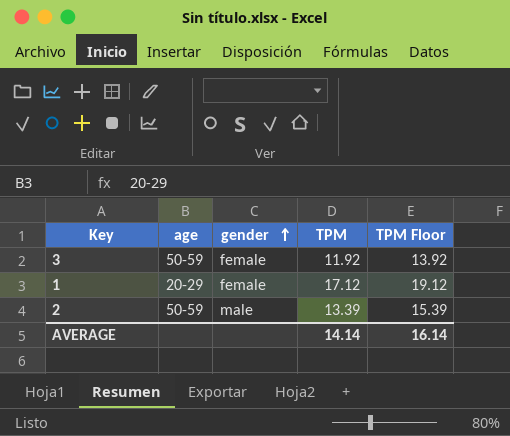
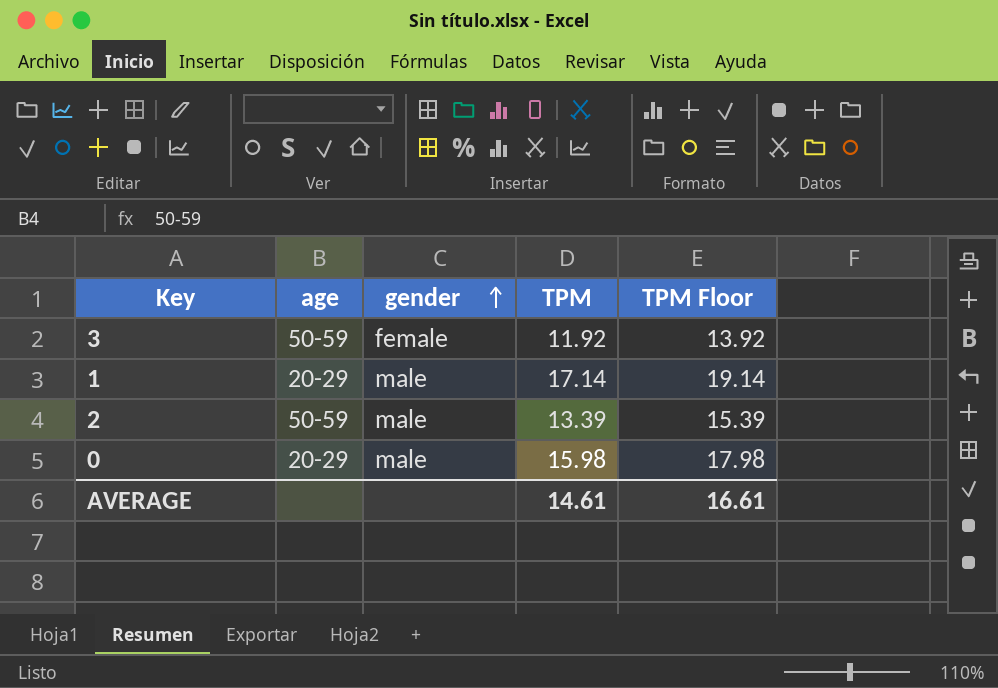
1 | gender: female -> male
1 | TPM: 17.12 -> 17.14
1 | TPM Floor: 19.12 -> 19.14
row 0: none -> 20-29 | male | 15.98 | 17.98
AVERAGE | TPM: 14.14 -> 14.61
AVERAGE | TPM Floor: 16.14 -> 16.61

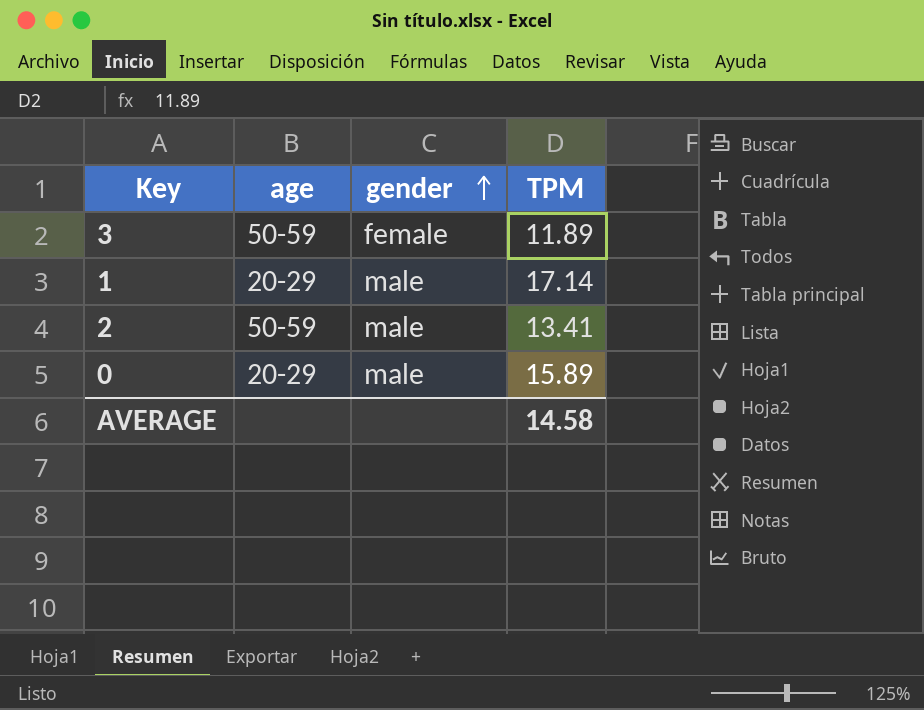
column TPM Floor | formula: [TPM] + 2 -> none
3 | TPM: 11.92 -> 11.89
2 | TPM: 13.39 -> 13.41
0 | TPM: 15.98 -> 15.89
AVERAGE | TPM: 14.61 -> 14.58

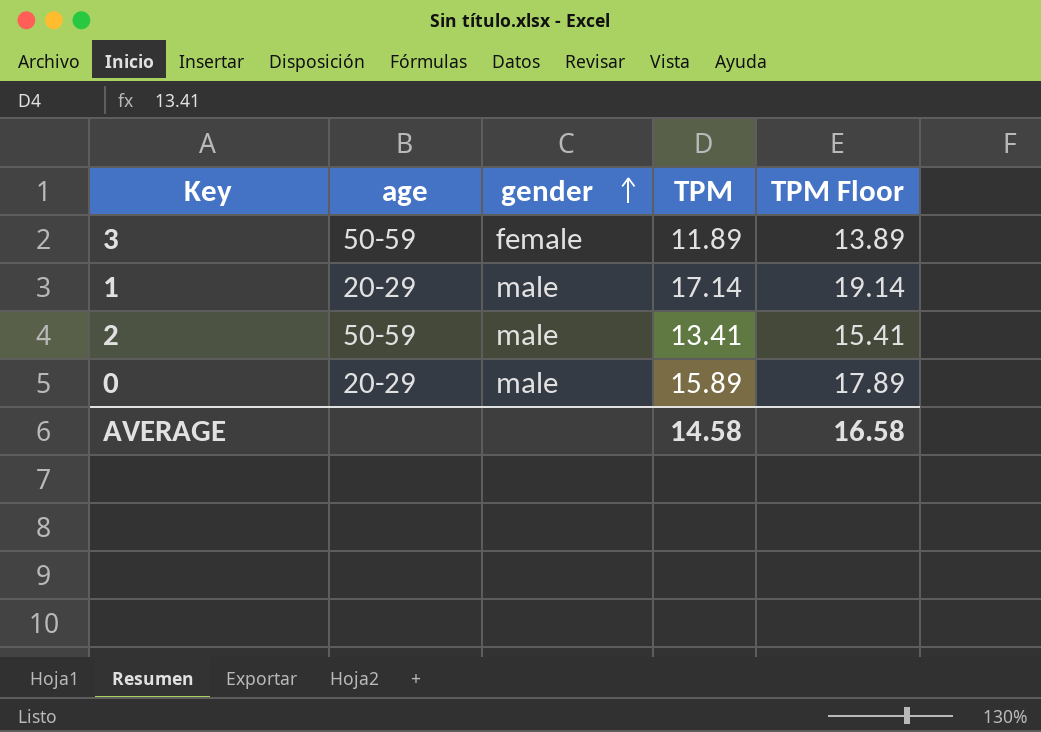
column TPM Floor | formula: none -> [TPM] + 2

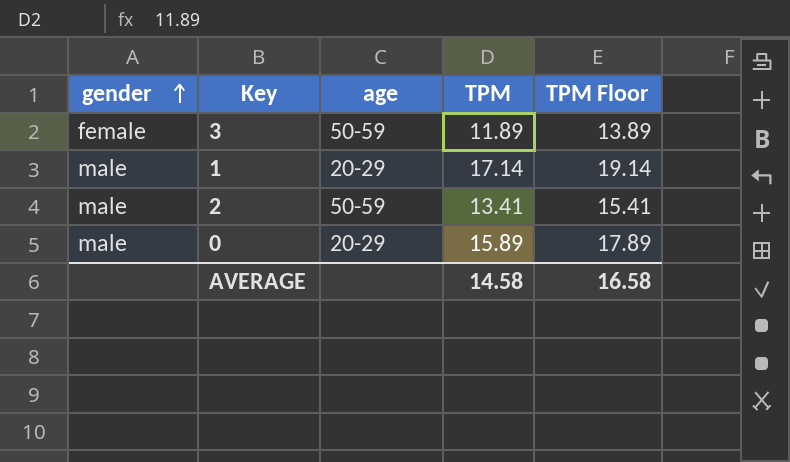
column gender | position: 3 -> 1

